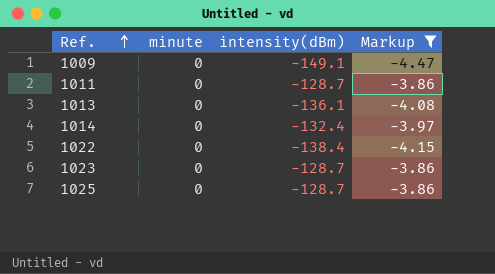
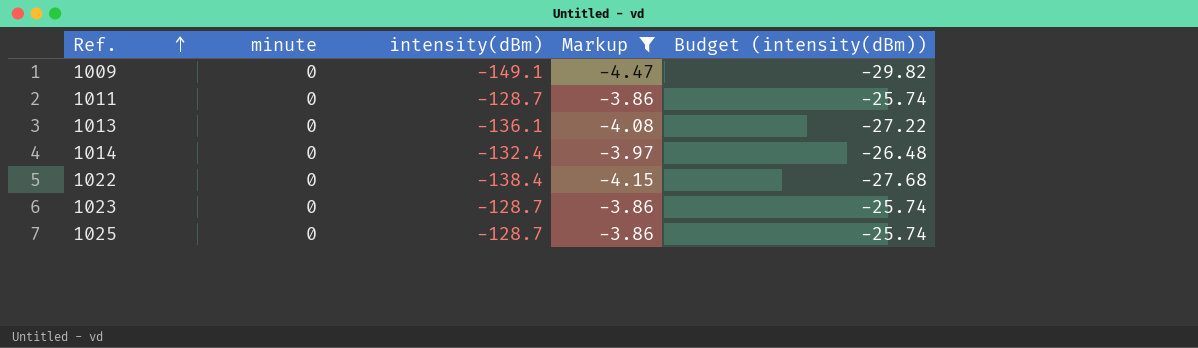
column Budget (intensity(dBm)) | formula: none -> [intensity(dBm)] * 0.2

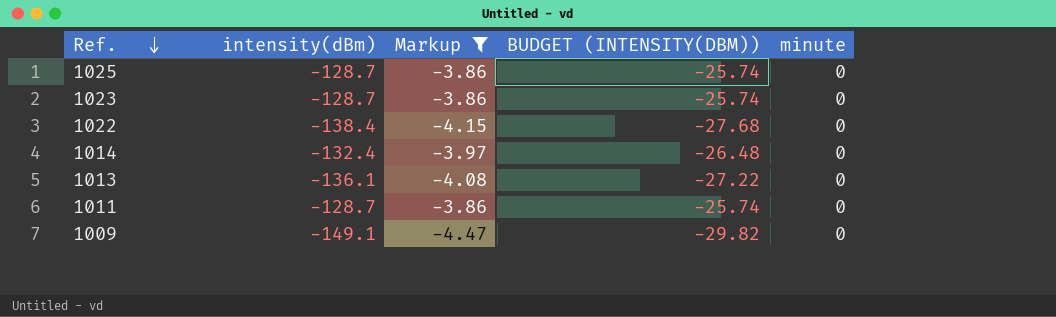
row order: Ref. ascending -> Ref. descending
column name: Budget (intensity(dBm)) -> BUDGET (INTENSITY(DBM))
column minute | position: 2 -> 5

